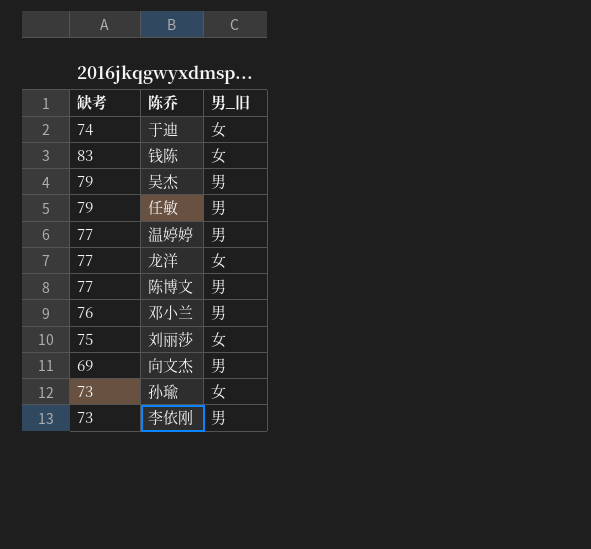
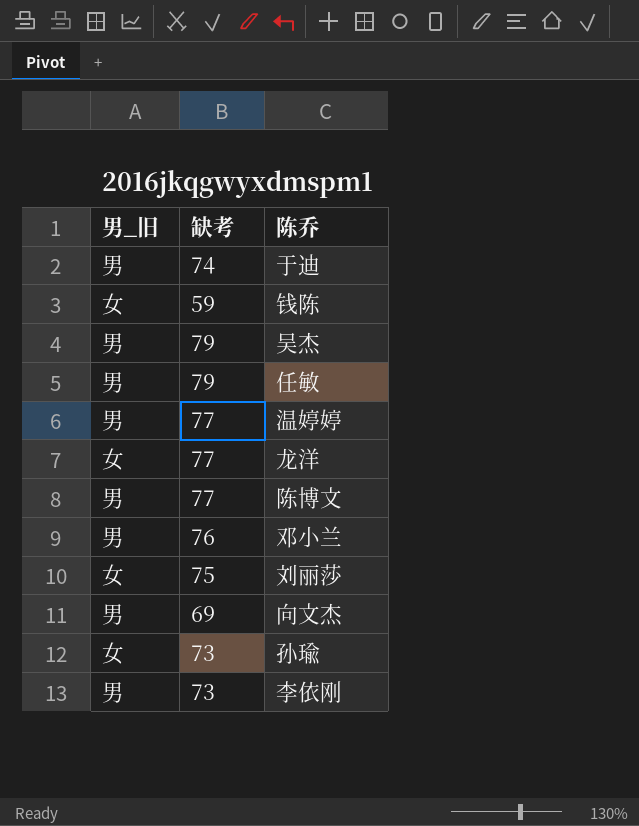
column 男_旧 | position: 3 -> 1
于迪 | 男_旧: 女 -> 男
钱陈 | 缺考: 83 -> 59

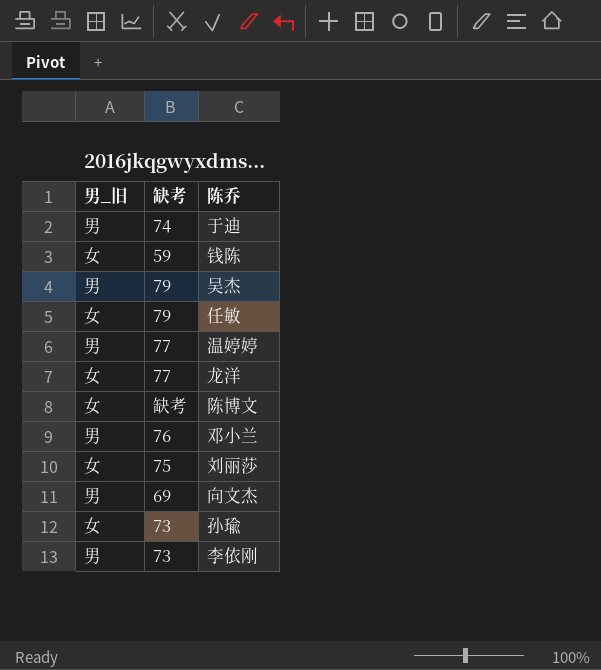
任敏 | 男_旧: 男 -> 女
陈博文 | 男_旧: 男 -> 女
陈博文 | 缺考: 77 -> 缺考

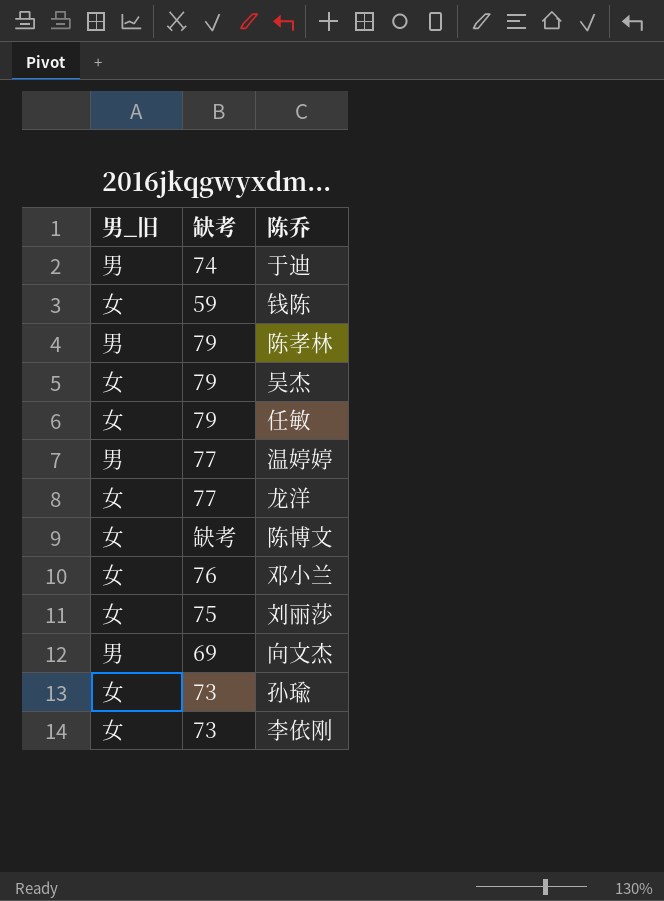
row 陈孝林: none -> 男 | 79
吴杰 | 男_旧: 男 -> 女
邓小兰 | 男_旧: 男 -> 女
李依刚 | 男_旧: 男 -> 女

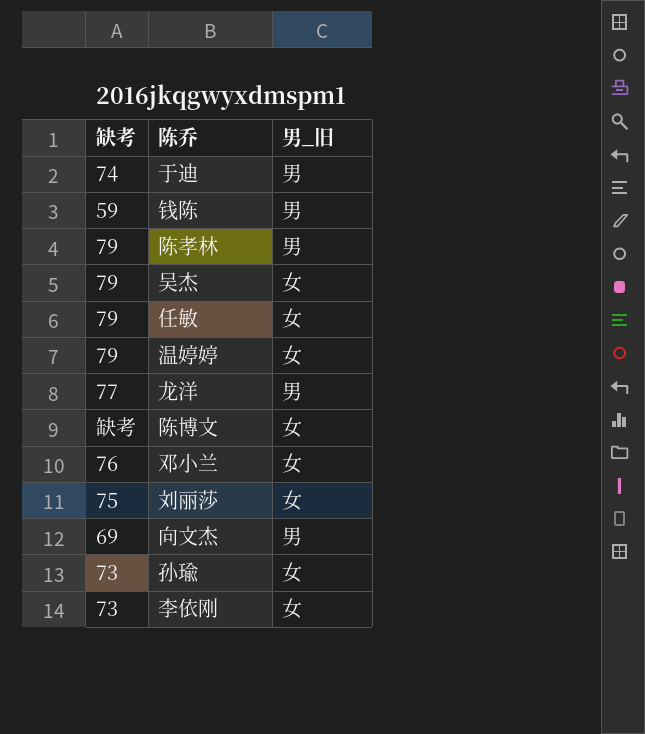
column 男_旧 | position: 1 -> 3
钱陈 | 男_旧: 女 -> 男
温婷婷 | 缺考: 77 -> 79
温婷婷 | 男_旧: 男 -> 女
龙洋 | 男_旧: 女 -> 男

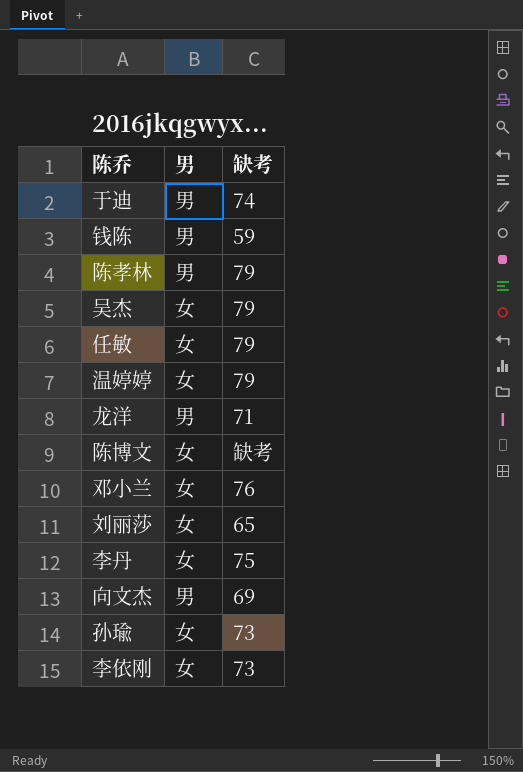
column name: 男_旧 -> 男
column 缺考 | position: 1 -> 3
龙洋 | 缺考: 77 -> 71
刘丽莎 | 缺考: 75 -> 65
row 李丹: none -> 女 | 75

